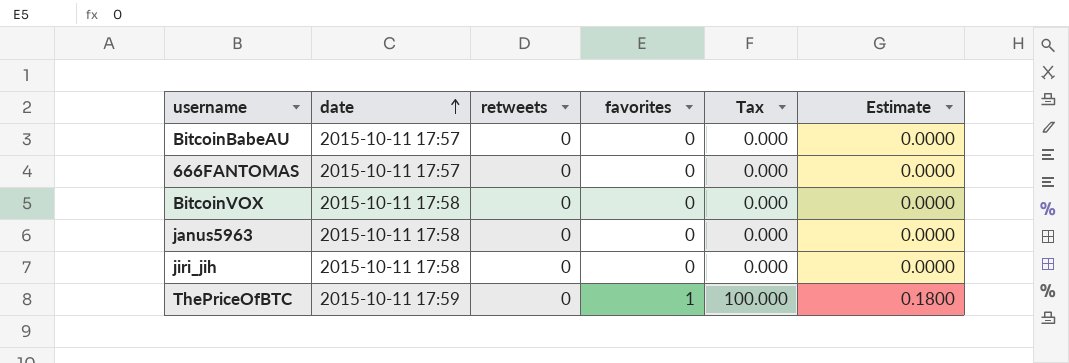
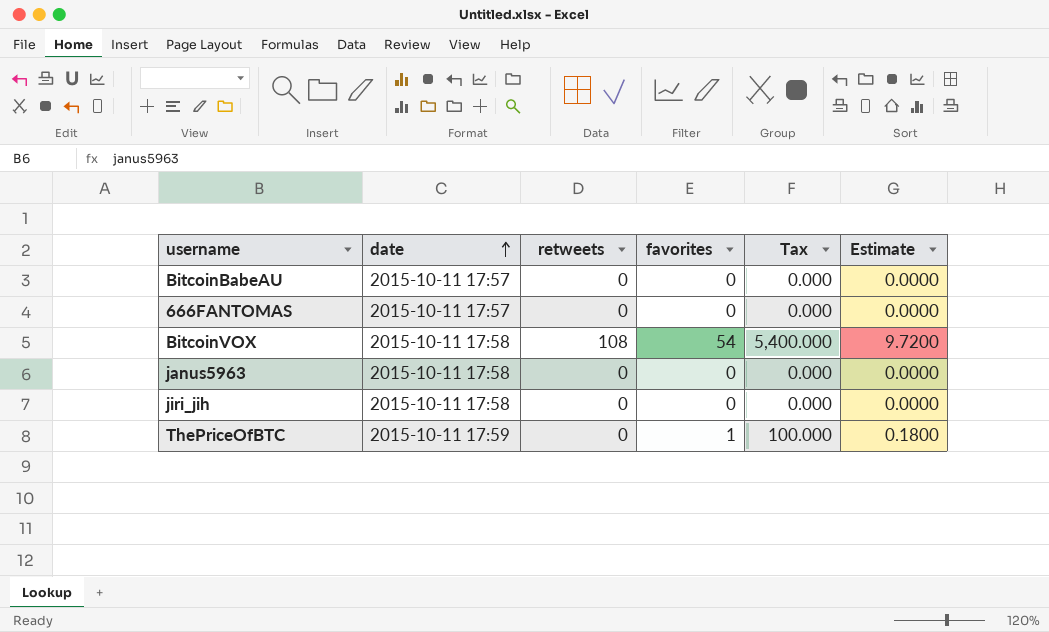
BitcoinVOX | retweets: 0 -> 108
BitcoinVOX | favorites: 0 -> 54
BitcoinVOX | Tax: 0.000 -> 5,400.000
BitcoinVOX | Estimate: 0.0000 -> 9.7200

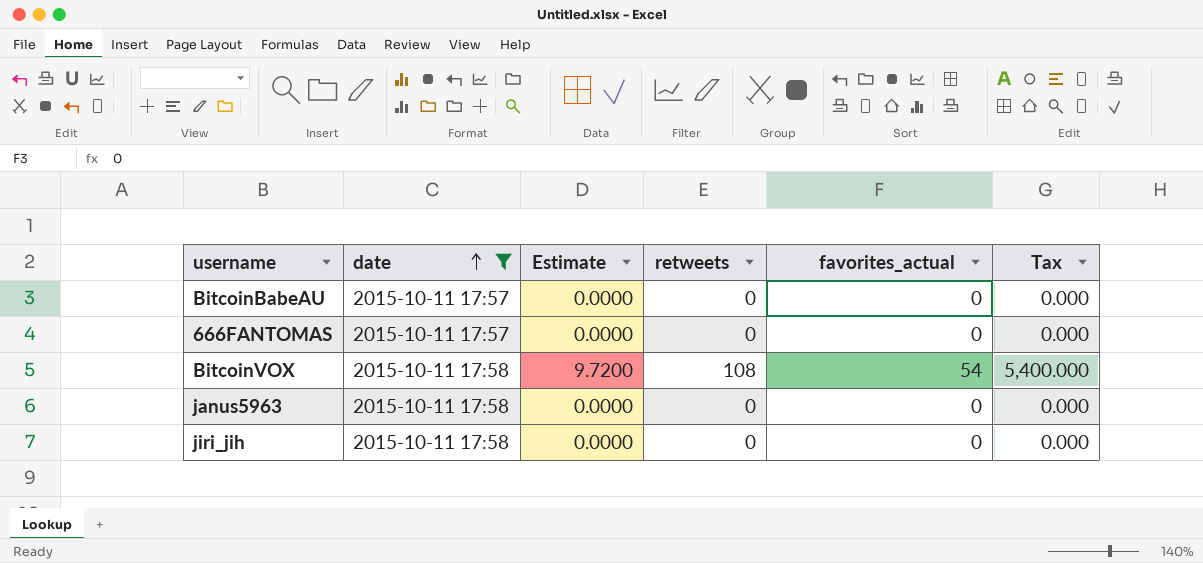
filter: none -> date != 2015-10-11 17:59
column Estimate | position: 6 -> 3
column name: favorites -> favorites_actual

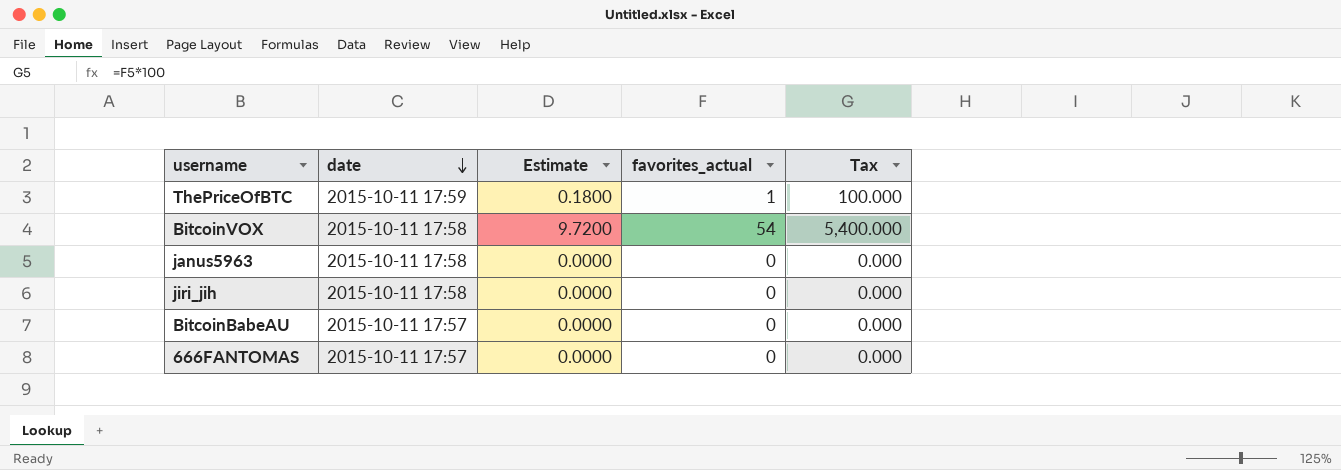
filter: date != 2015-10-11 17:59 -> none
row order: date ascending -> date descending
column retweets | position: 4 -> none

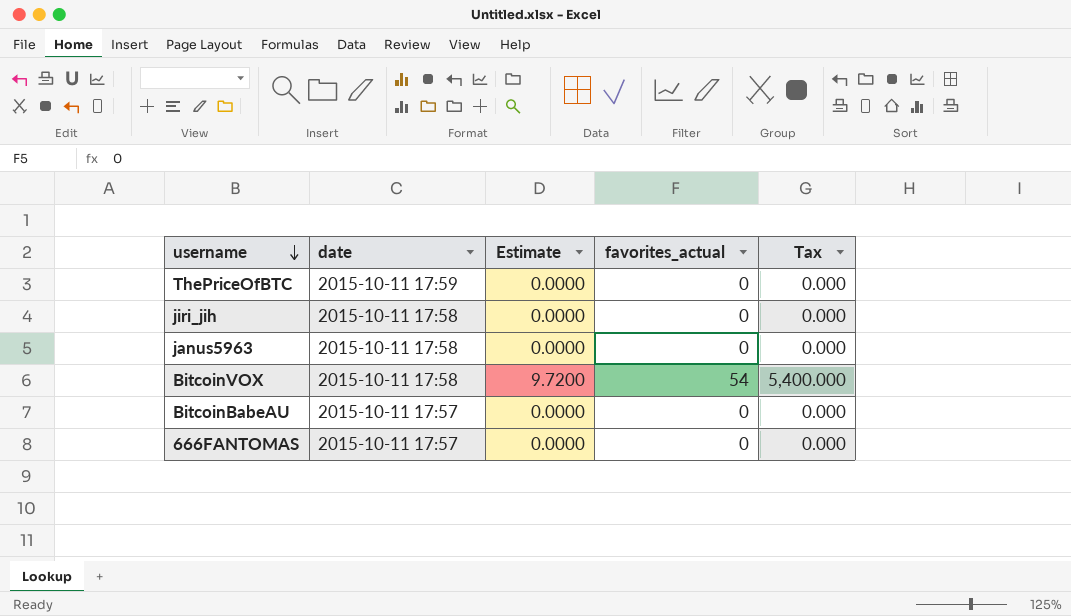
row order: date descending -> username descending
ThePriceOfBTC | Estimate: 0.1800 -> 0.0000
ThePriceOfBTC | favorites_actual: 1 -> 0
ThePriceOfBTC | Tax: 100.000 -> 0.000

